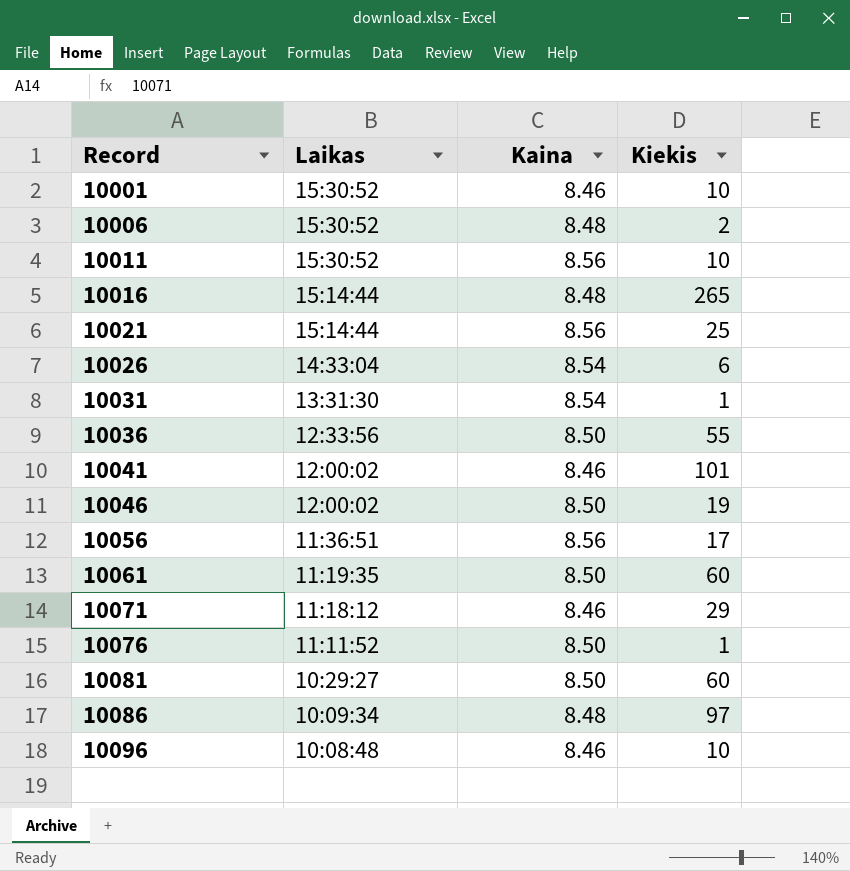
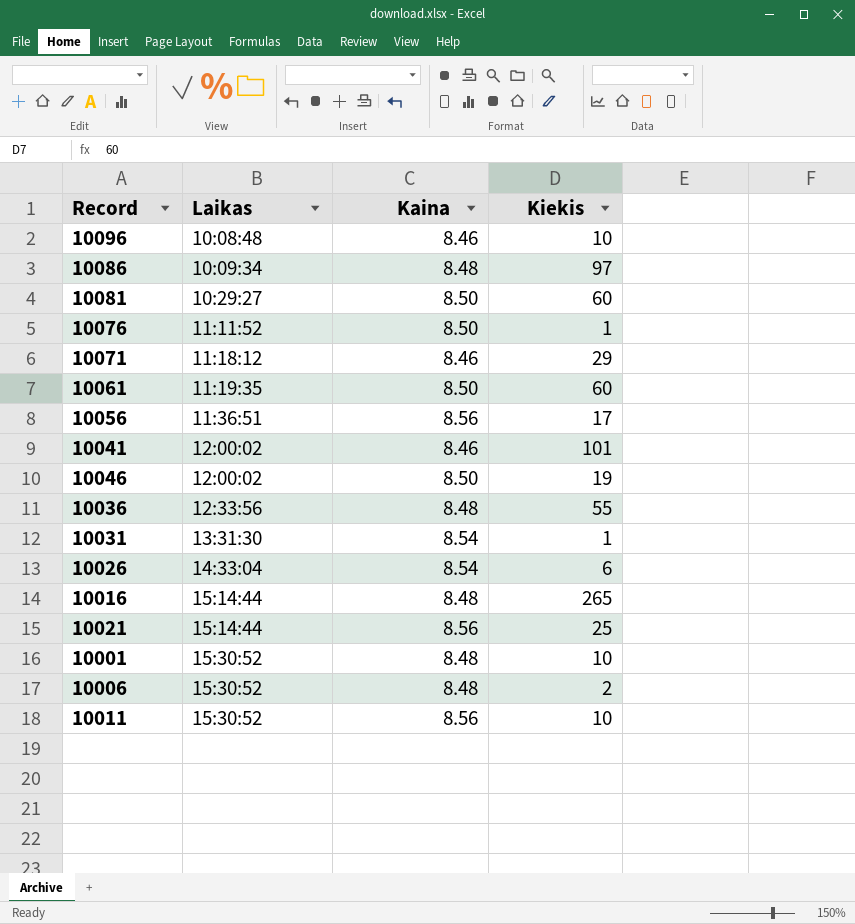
row order: Record ascending -> Laikas ascending
10036 | Kaina: 8.50 -> 8.48
10001 | Kaina: 8.46 -> 8.48

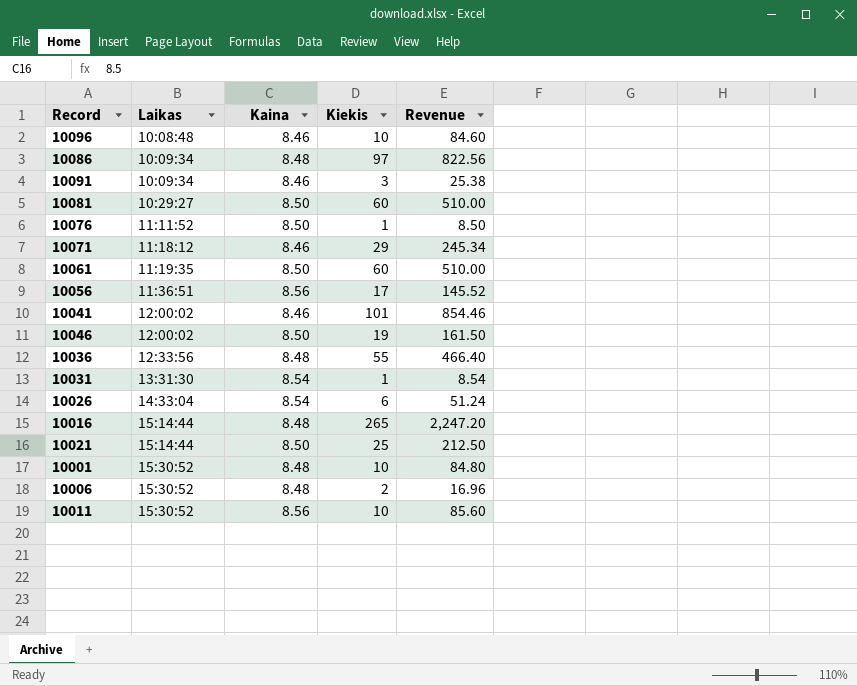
column Revenue | formula: none -> [Kaina] * [Kiekis]
row 10091: none -> 10:09:34 | 8.46 | 3 | 25.38
10021 | Kaina: 8.56 -> 8.50

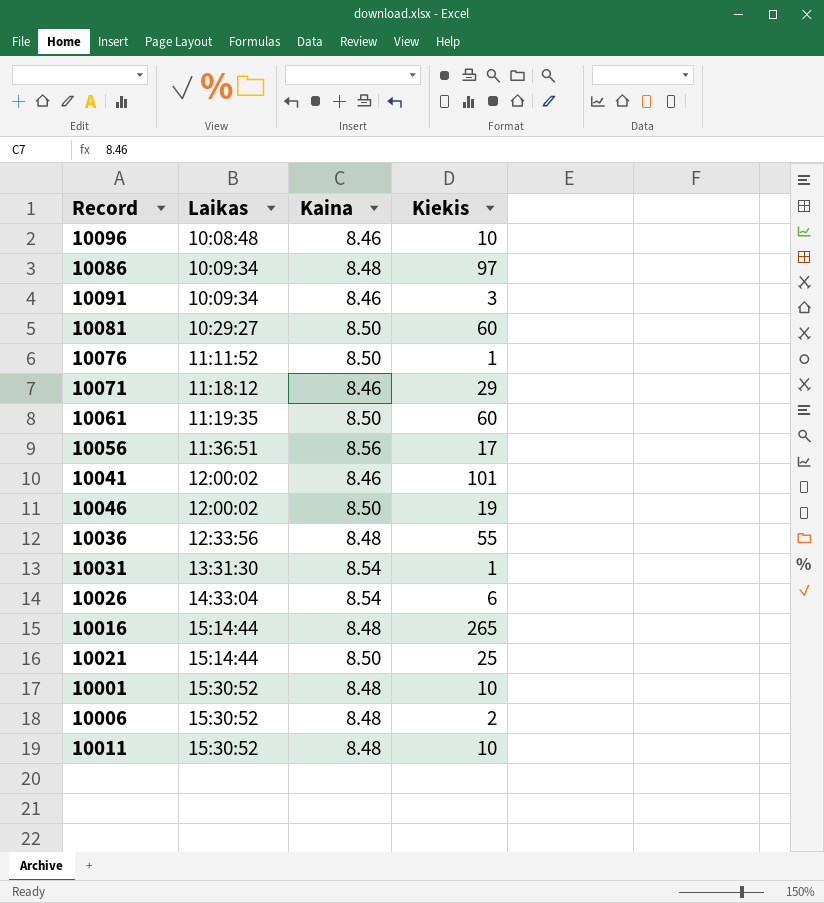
column Revenue | formula: [Kaina] * [Kiekis] -> none
10011 | Kaina: 8.56 -> 8.48

